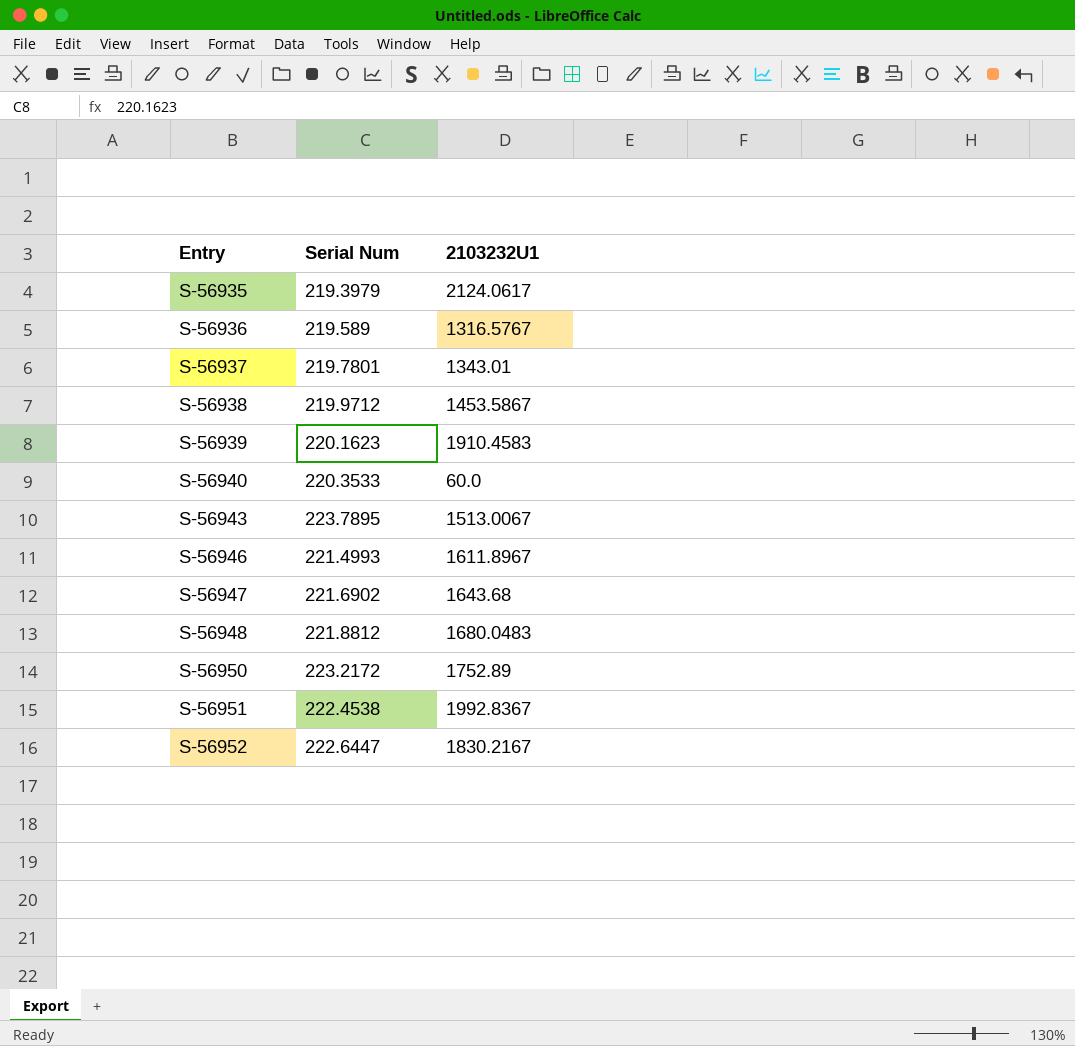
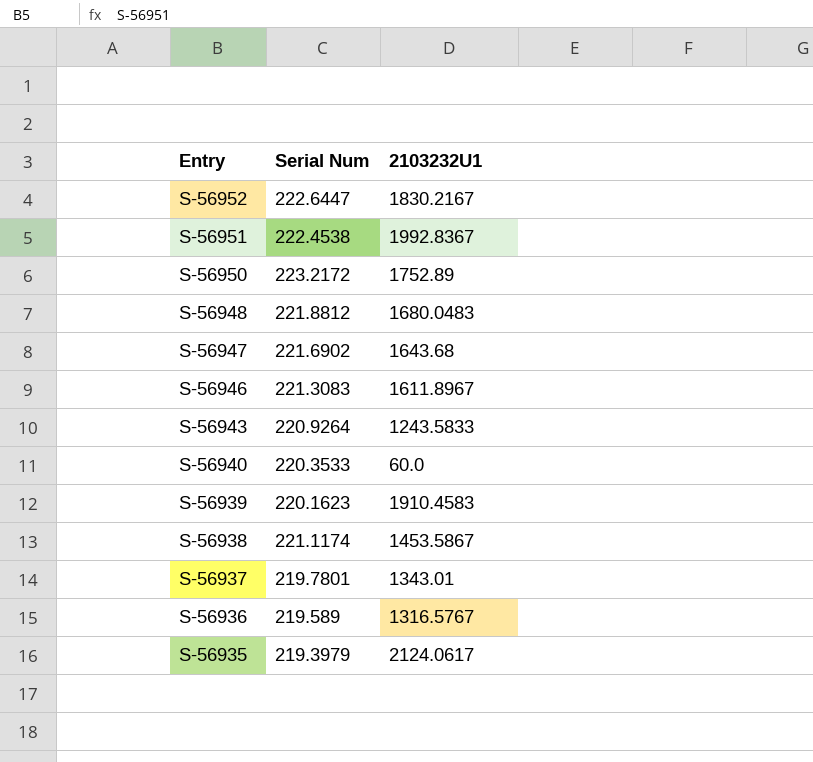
row order: Entry ascending -> Entry descending
S-56946 | Serial Num: 221.4993 -> 221.3083
S-56943 | Serial Num: 223.7895 -> 220.9264
S-56943 | 2103232U1: 1513.0067 -> 1243.5833
S-56938 | Serial Num: 219.9712 -> 221.1174

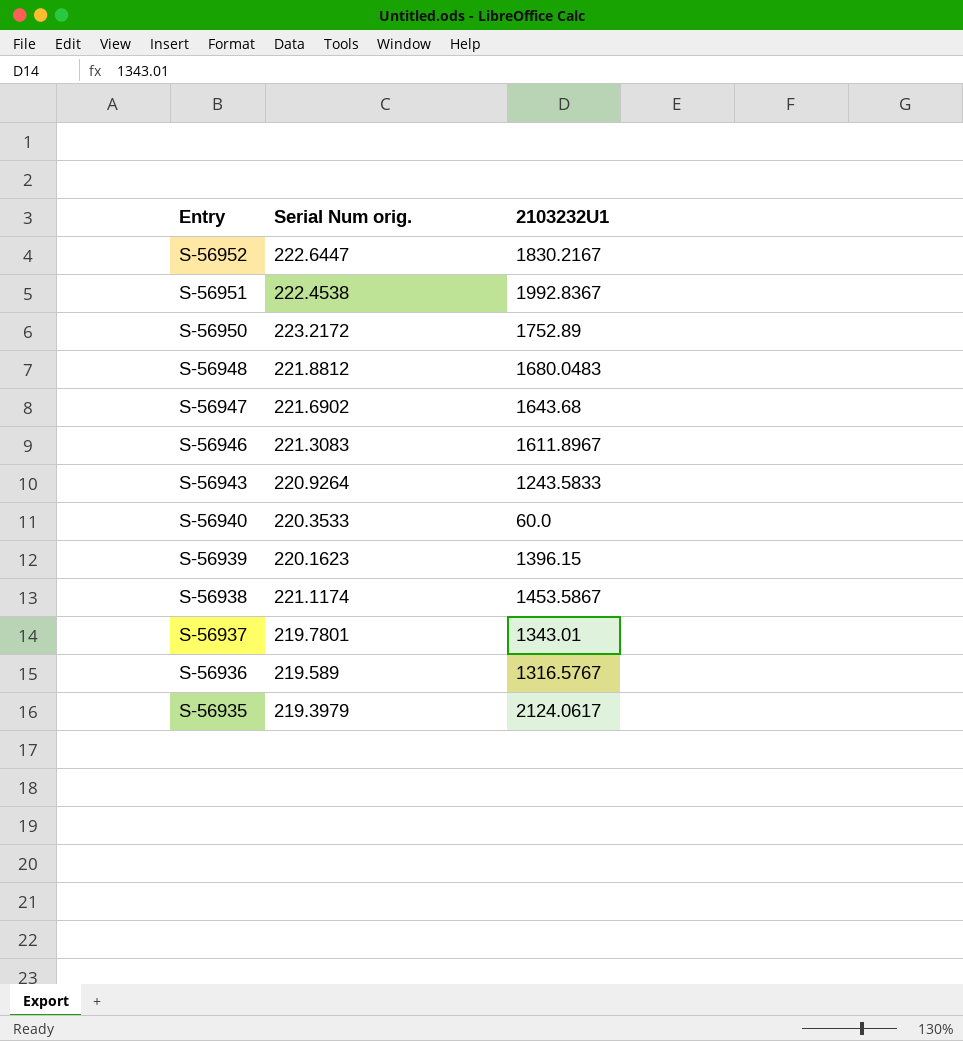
column name: Serial Num -> Serial Num orig.
S-56939 | 2103232U1: 1910.4583 -> 1396.15

